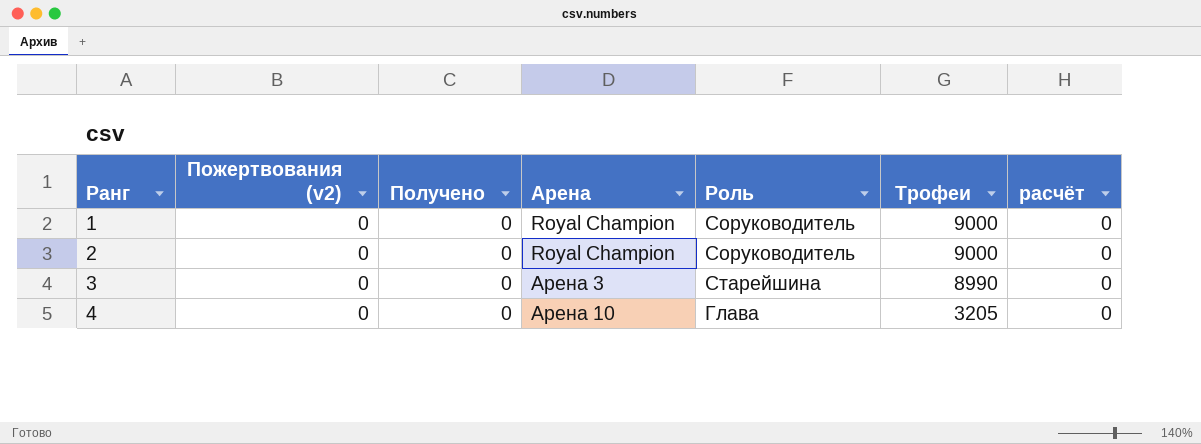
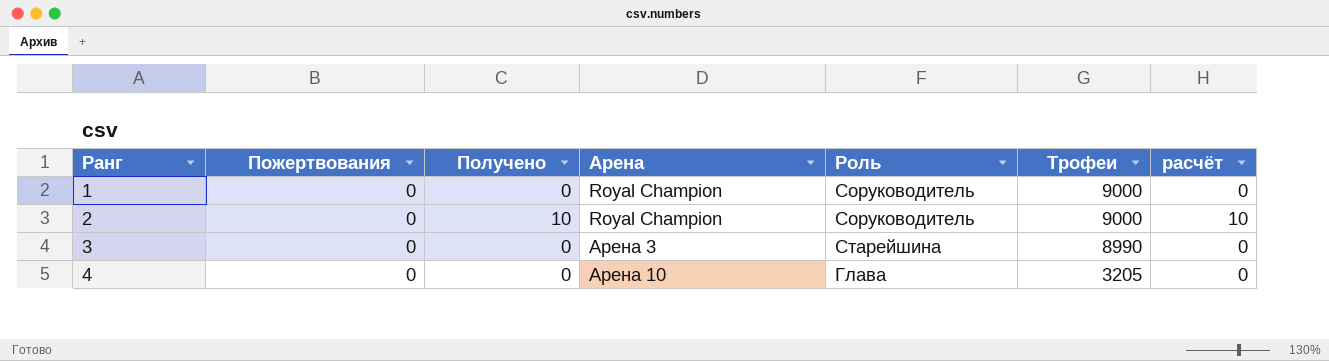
column name: Пожертвования (v2) -> Пожертвования
2 | Получено: 0 -> 10
2 | расчёт: 0 -> 10

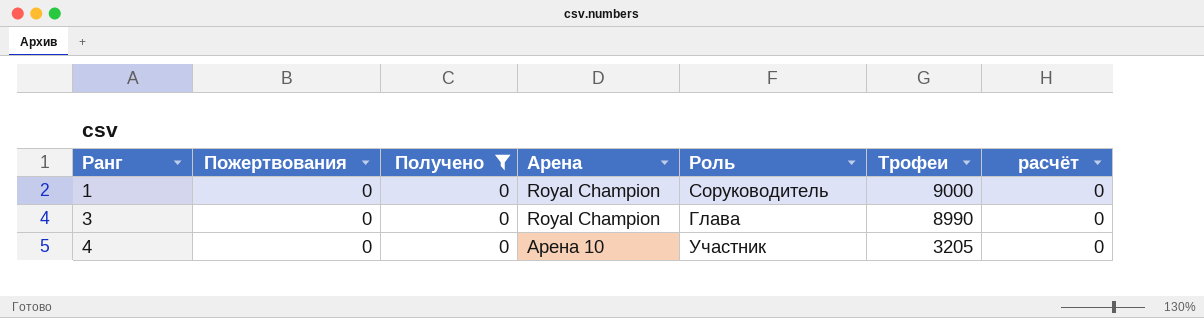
filter: none -> Получено = 0
3 | Арена: Арена 3 -> Royal Champion
3 | Роль: Старейшина -> Глава
4 | Роль: Глава -> Участник

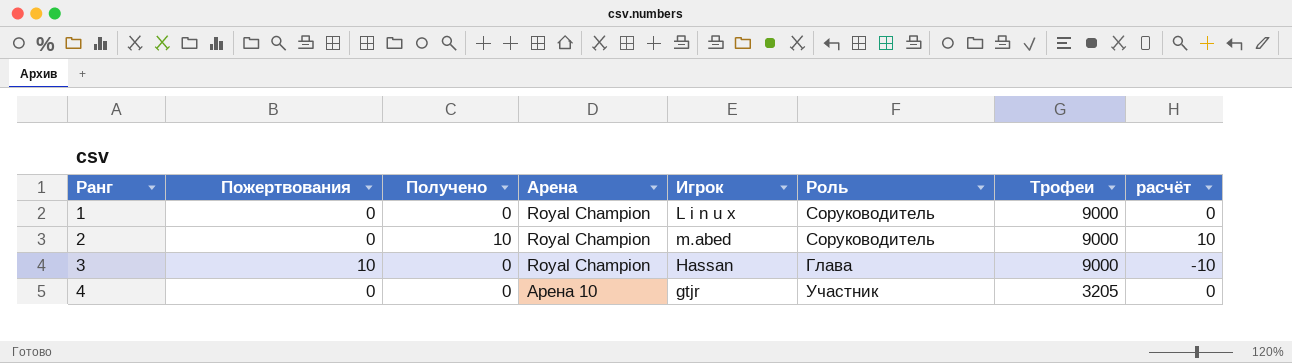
filter: Получено = 0 -> none
column Игрок | position: none -> 5
3 | Пожертвования: 0 -> 10
3 | Трофеи: 8990 -> 9000
3 | расчёт: 0 -> -10

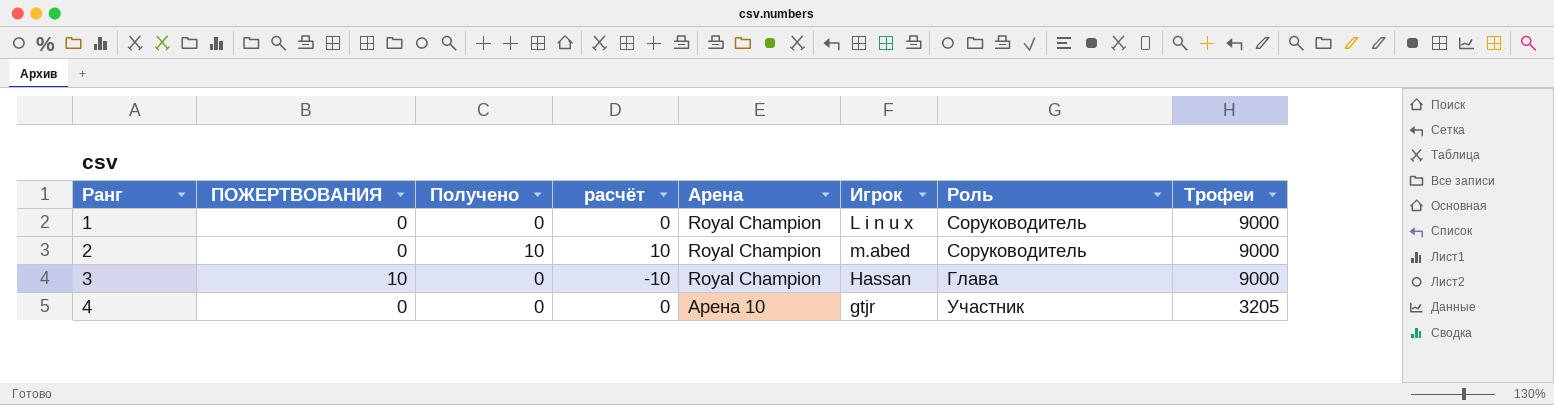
column name: Пожертвования -> ПОЖЕРТВОВАНИЯ
column расчёт | position: 8 -> 4

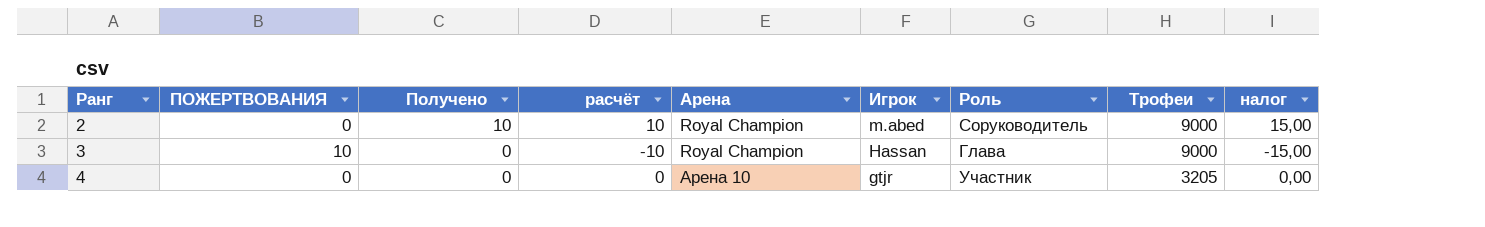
column налог | formula: none -> [расчёт] * 1,5
row 1: 0 | 0 | 0 | Royal Champion | L i n u x | Соруководитель | 9000 -> none

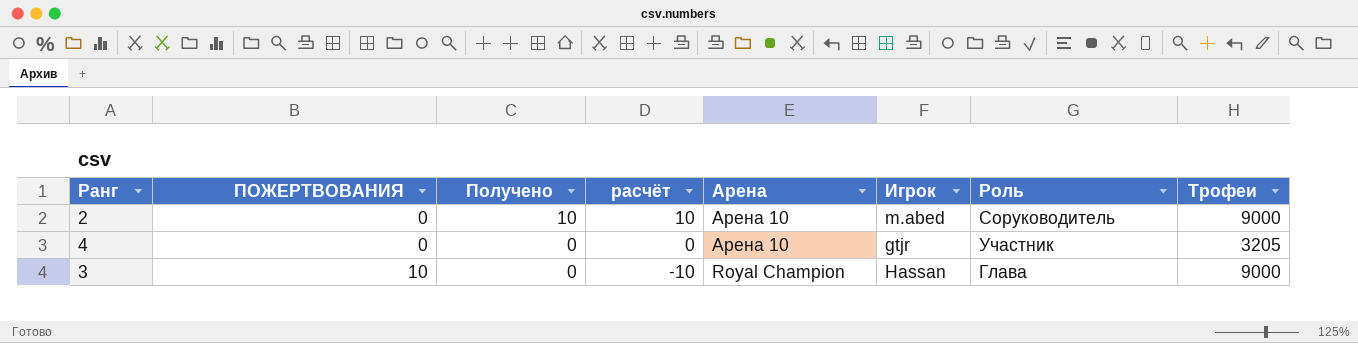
row order: Ранг ascending -> ПОЖЕРТВОВАНИЯ ascending
column налог | formula: [расчёт] * 1,5 -> none
2 | Арена: Royal Champion -> Арена 10

